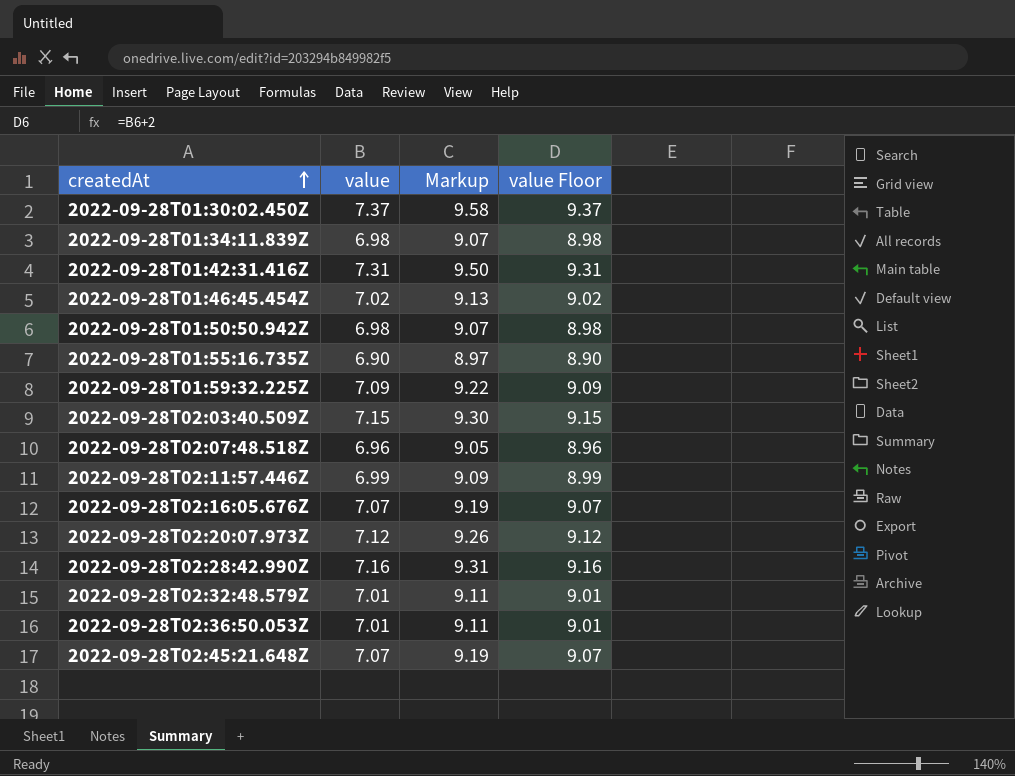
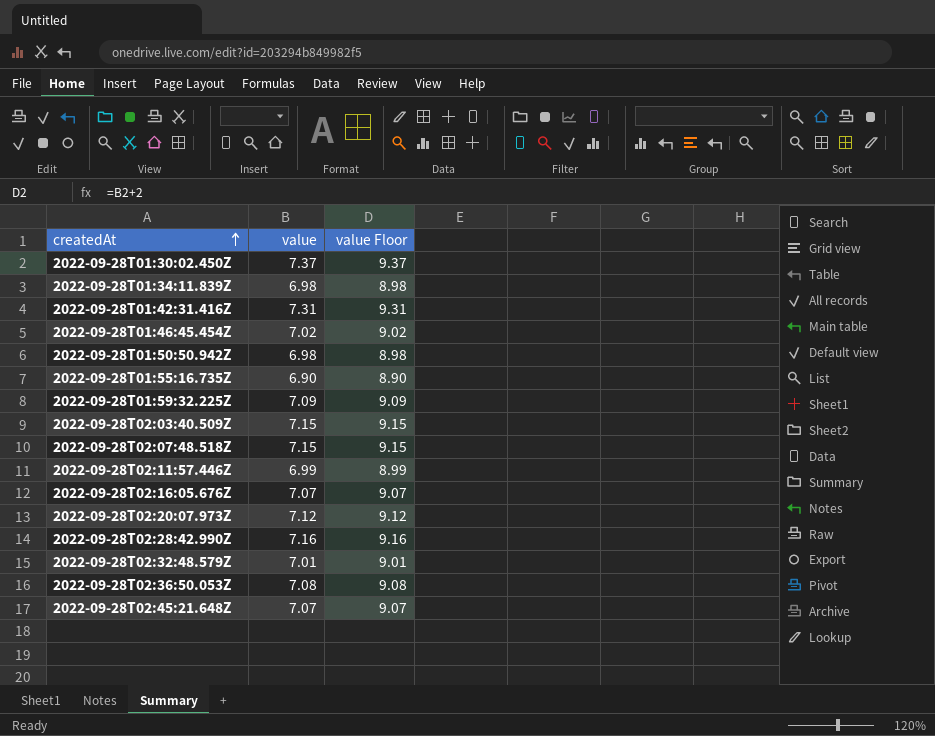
column Markup | formula: [value] * 1.3 -> none
2022-09-28T02:07:48.518Z | value: 6.96 -> 7.15
2022-09-28T02:07:48.518Z | value Floor: 8.96 -> 9.15
2022-09-28T02:36:50.053Z | value: 7.01 -> 7.08
2022-09-28T02:36:50.053Z | value Floor: 9.01 -> 9.08

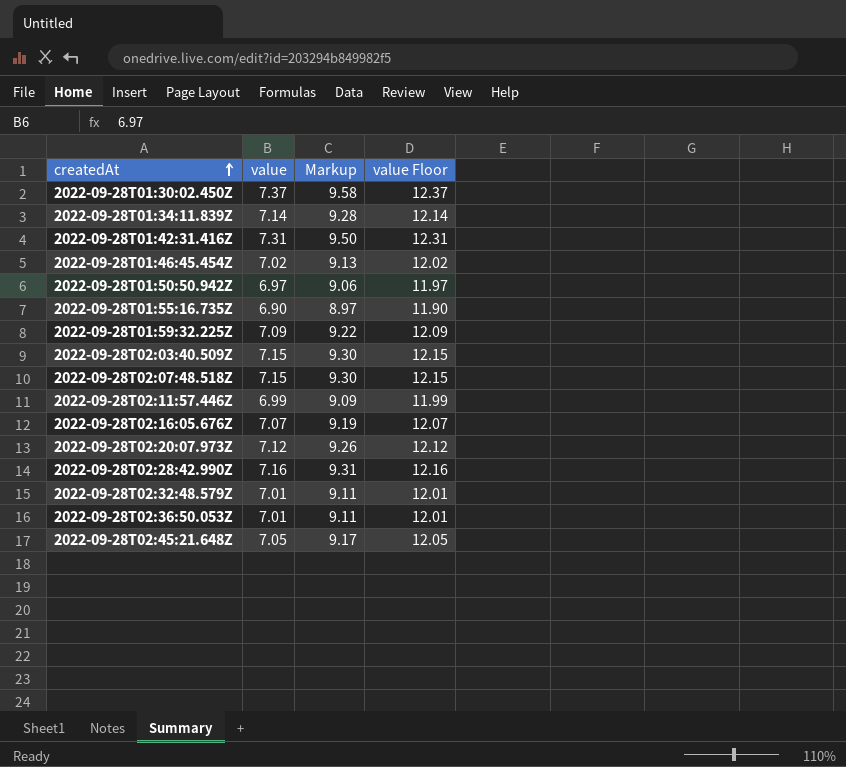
column Markup | formula: none -> [value] * 1.3
column value Floor | formula: [value] + 2 -> [value] + 5
2022-09-28T01:34:11.839Z | value: 6.98 -> 7.14
2022-09-28T01:50:50.942Z | value: 6.98 -> 6.97
2022-09-28T02:36:50.053Z | value: 7.08 -> 7.01
2022-09-28T02:45:21.648Z | value: 7.07 -> 7.05

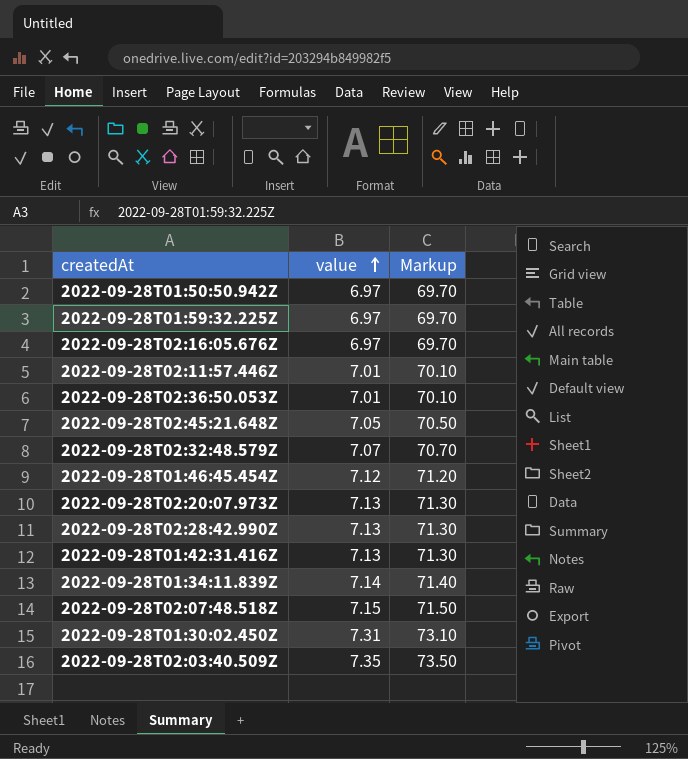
row order: createdAt ascending -> value ascending
column value Floor | formula: [value] + 5 -> none
column Markup | formula: [value] * 1.3 -> [value] * 10
row 2022-09-28T01:55:16.735Z: 6.90 | 8.97 | 11.90 -> none
2022-09-28T01:59:32.225Z | value: 7.09 -> 6.97
2022-09-28T02:16:05.676Z | value: 7.07 -> 6.97
2022-09-28T02:11:57.446Z | value: 6.99 -> 7.01
2022-09-28T02:32:48.579Z | value: 7.01 -> 7.07
2022-09-28T01:46:45.454Z | value: 7.02 -> 7.12
2022-09-28T02:20:07.973Z | value: 7.12 -> 7.13
2022-09-28T02:28:42.990Z | value: 7.16 -> 7.13
2022-09-28T01:42:31.416Z | value: 7.31 -> 7.13
2022-09-28T01:30:02.450Z | value: 7.37 -> 7.31
2022-09-28T02:03:40.509Z | value: 7.15 -> 7.35

